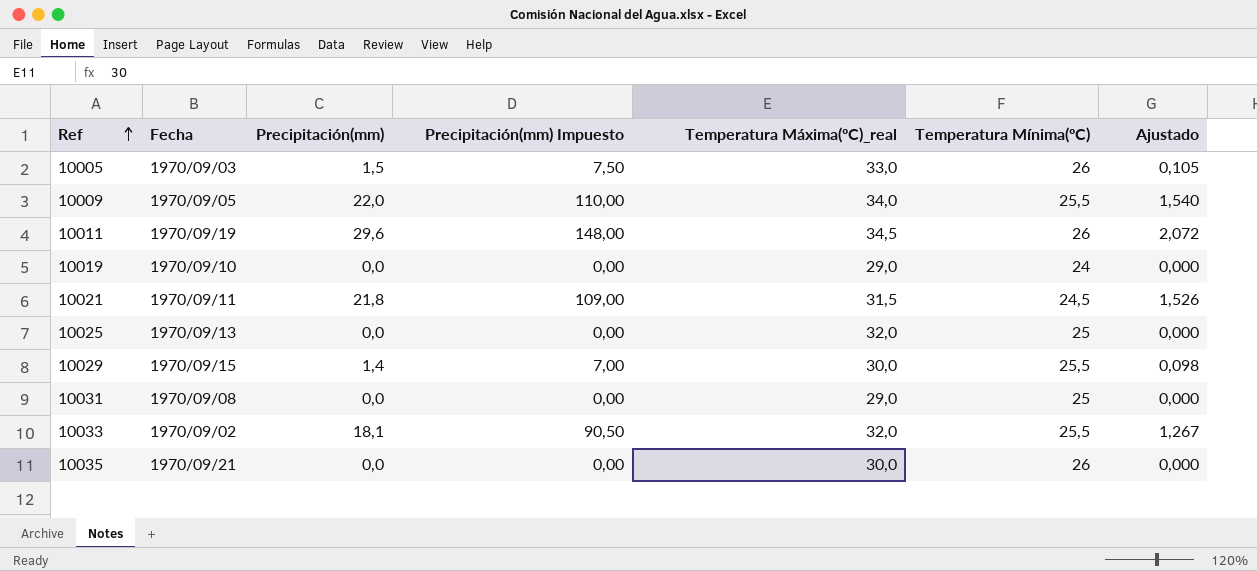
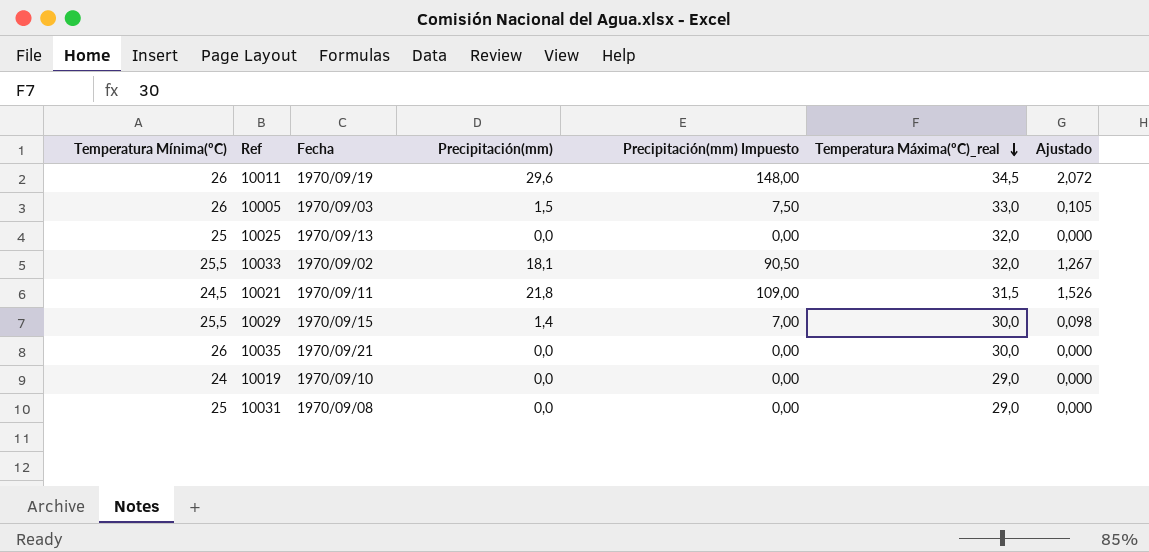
row order: Ref ascending -> Temperatura Máxima(ºC)_real descending
column Temperatura Mínima(ºC) | position: 6 -> 1
row 10009: 1970/09/05 | 22,0 | 110,00 | 34,0 | 25,5 | 1,540 -> none

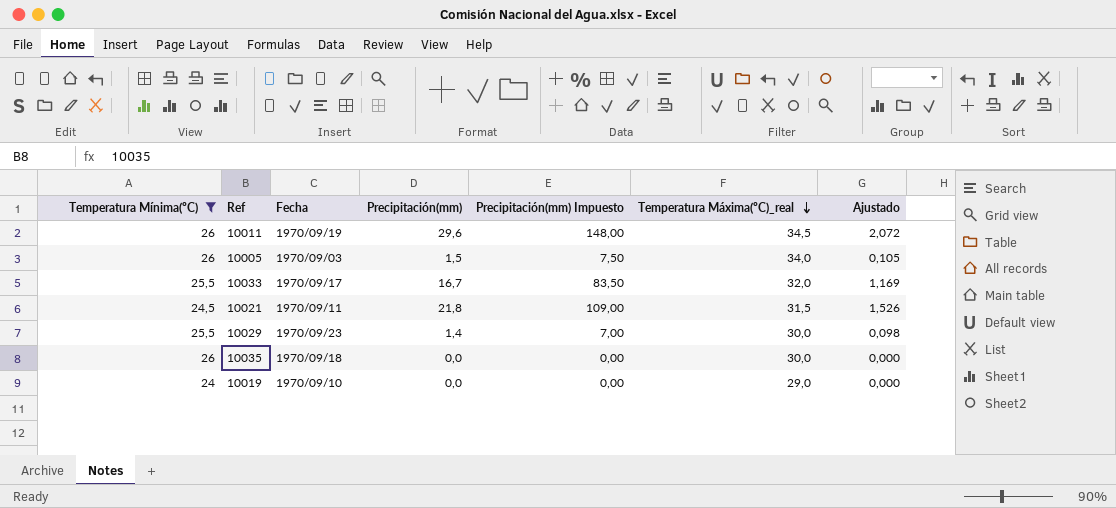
filter: none -> Temperatura Mínima(ºC) != 25
10005 | Temperatura Máxima(ºC)_real: 33,0 -> 34,0
10033 | Fecha: 1970/09/02 -> 1970/09/17
10033 | Precipitación(mm): 18,1 -> 16,7
10033 | Precipitación(mm) Impuesto: 90,50 -> 83,50
10033 | Ajustado: 1,267 -> 1,169
10029 | Fecha: 1970/09/15 -> 1970/09/23
10035 | Fecha: 1970/09/21 -> 1970/09/18

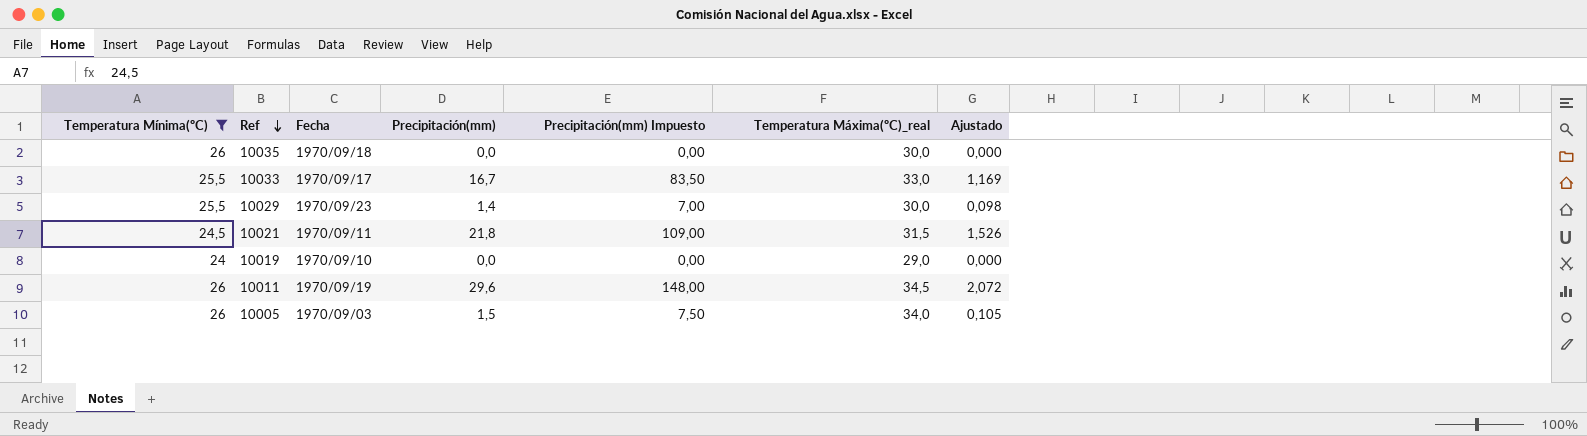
row order: Temperatura Máxima(ºC)_real descending -> Ref descending
10033 | Temperatura Máxima(ºC)_real: 32,0 -> 33,0

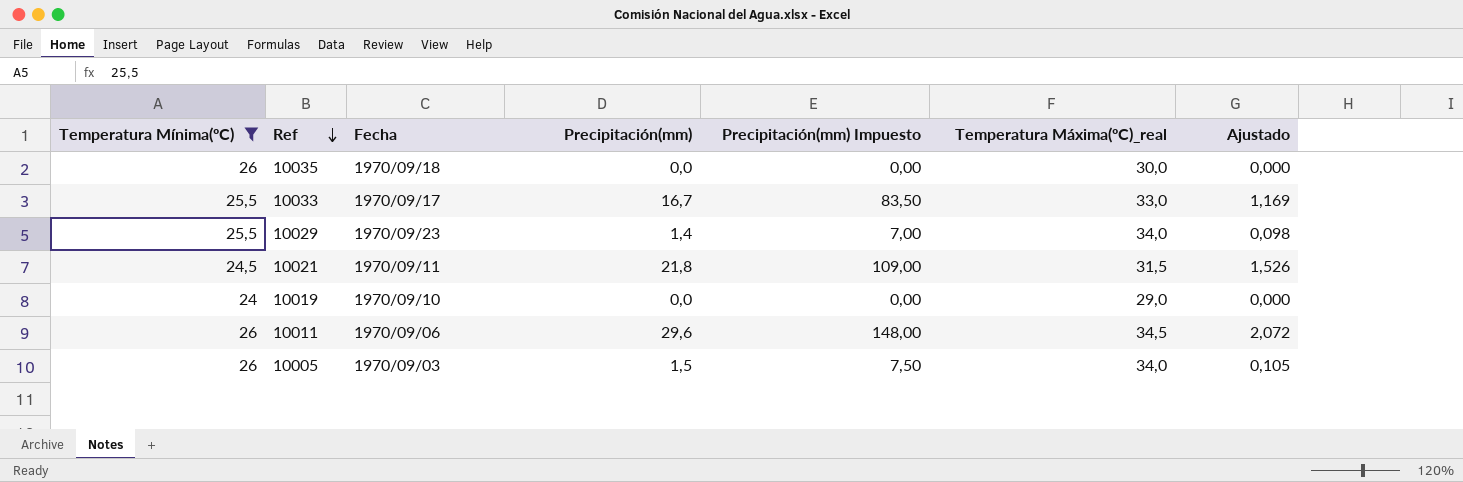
10029 | Temperatura Máxima(ºC)_real: 30,0 -> 34,0
10011 | Fecha: 1970/09/19 -> 1970/09/06

